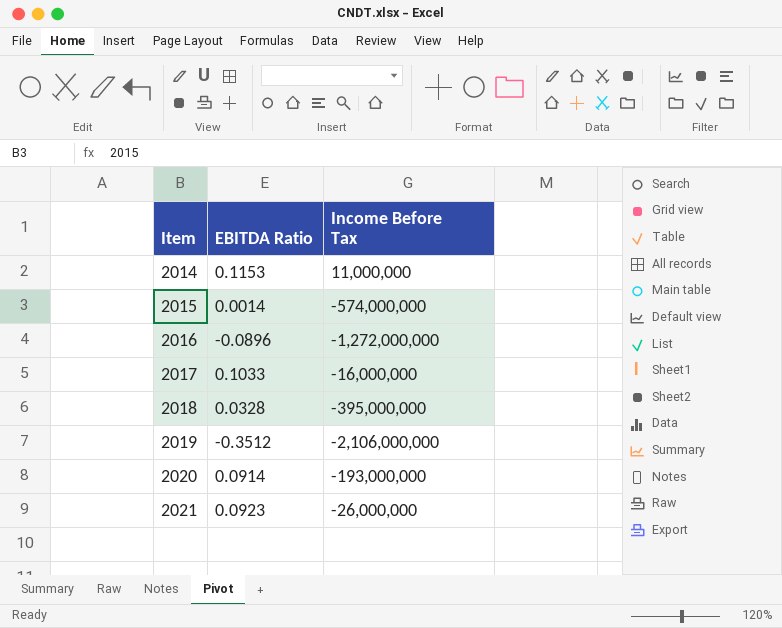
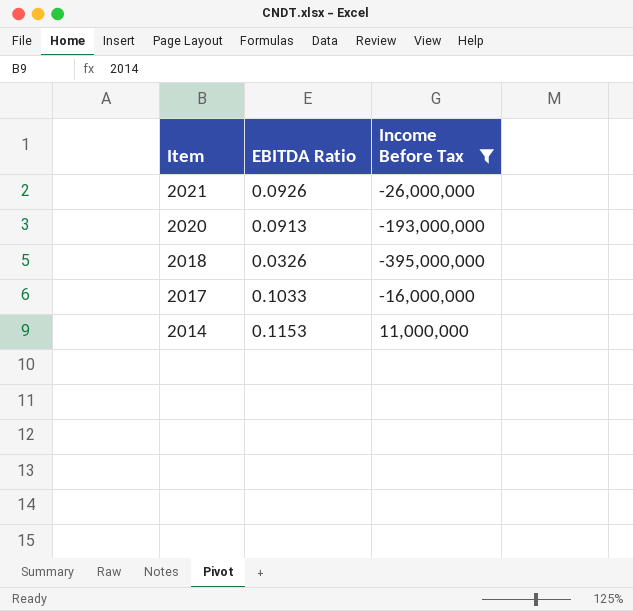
filter: none -> Income Before Tax >= -395,000,000
row order: Item ascending -> Item descending
2021 | EBITDA Ratio: 0.0923 -> 0.0926
2020 | EBITDA Ratio: 0.0914 -> 0.0913
2018 | EBITDA Ratio: 0.0328 -> 0.0326

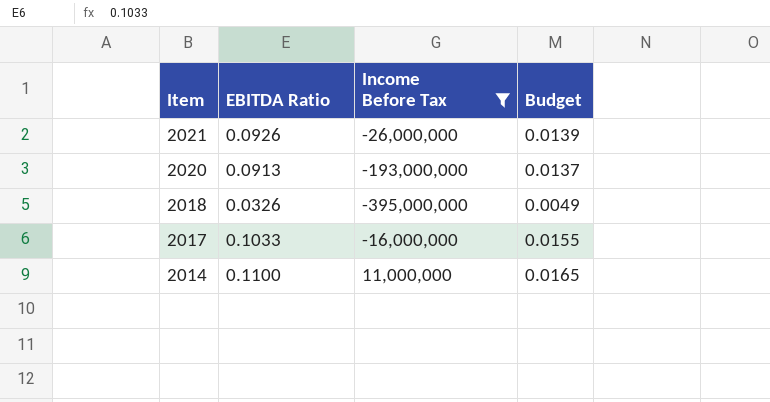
column Budget | formula: none -> [EBITDA Ratio] * 0.15
2014 | EBITDA Ratio: 0.1153 -> 0.1100

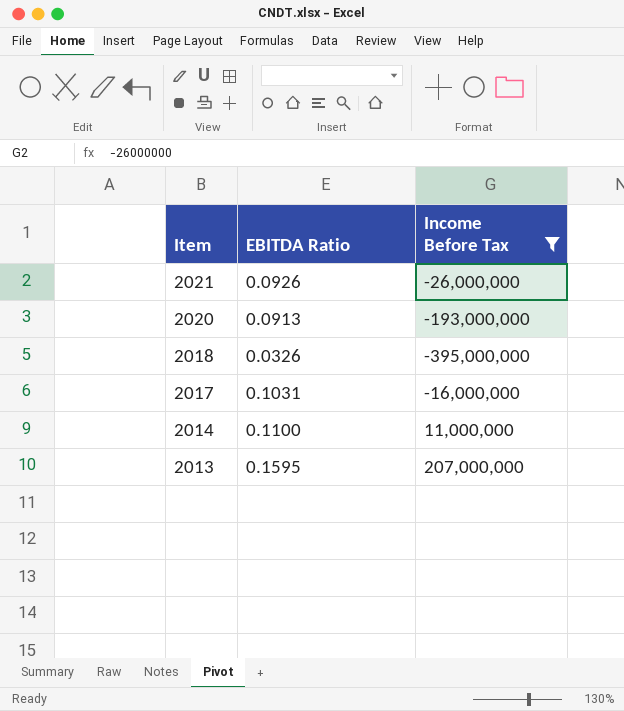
column Budget | formula: [EBITDA Ratio] * 0.15 -> none
2017 | EBITDA Ratio: 0.1033 -> 0.1031
row 2013: none -> 0.1595 | 207,000,000

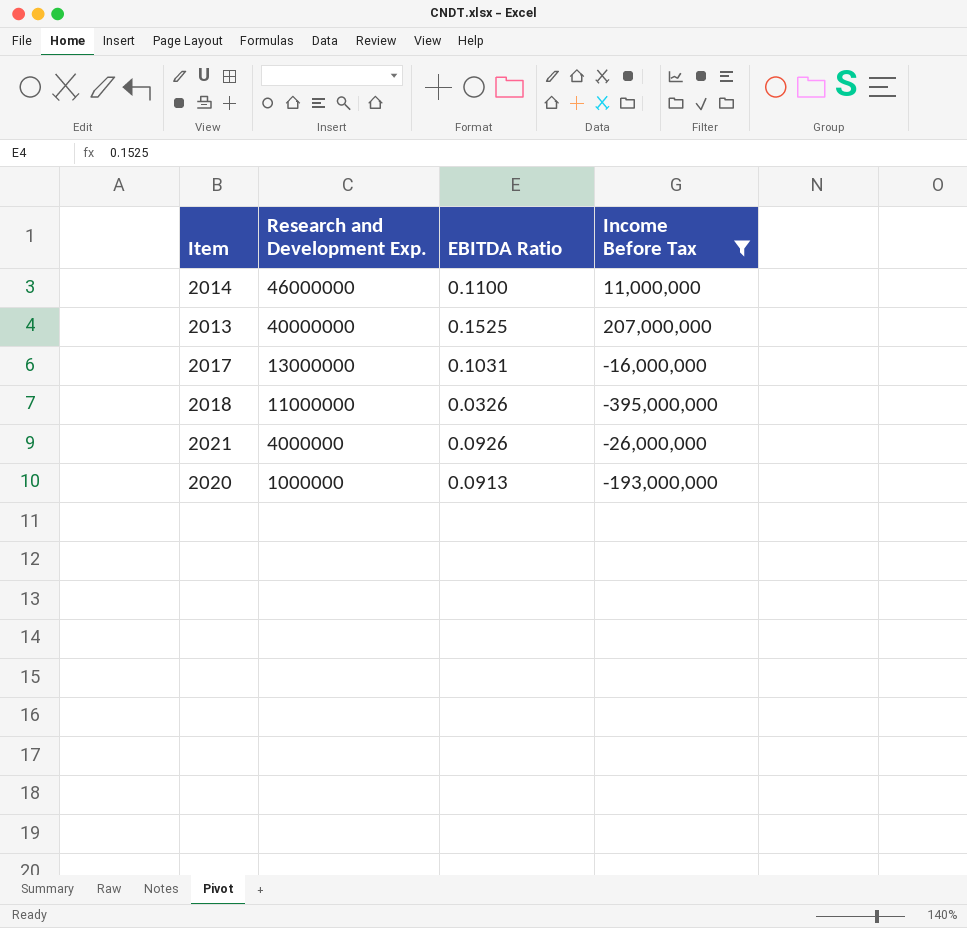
row order: Item descending -> Research and Development Exp. descending
column Research and Development Exp. | position: none -> 2
2013 | EBITDA Ratio: 0.1595 -> 0.1525

